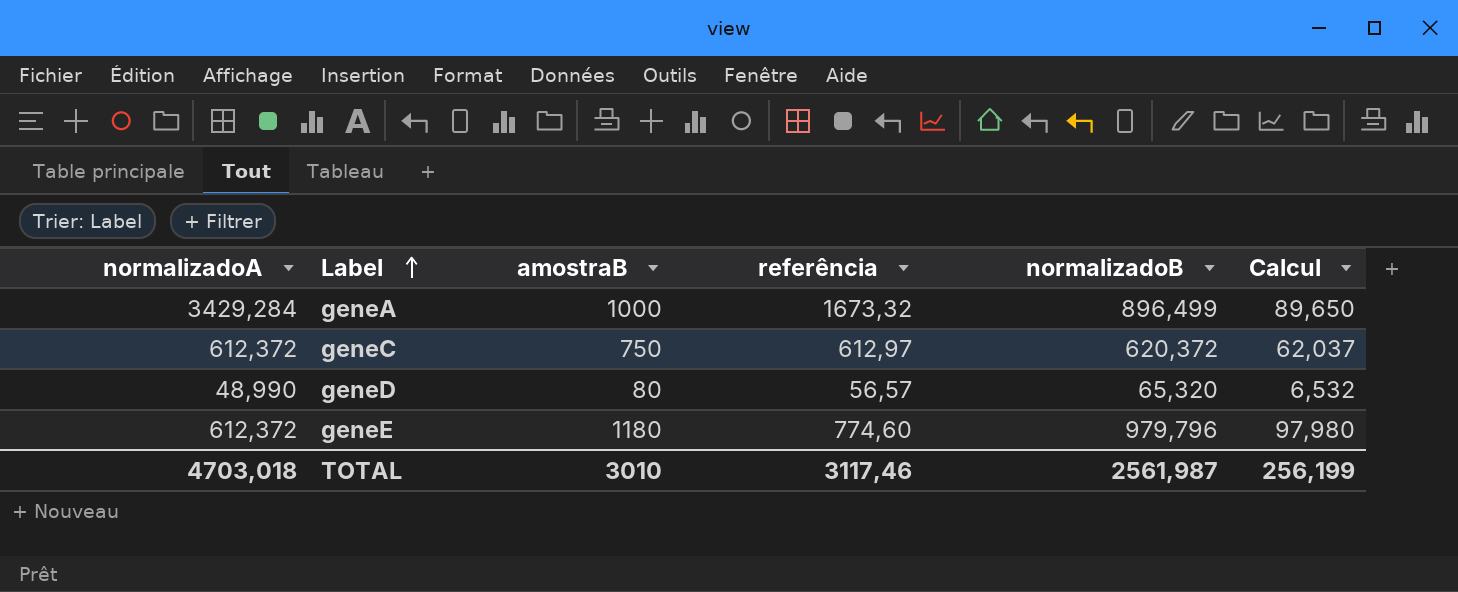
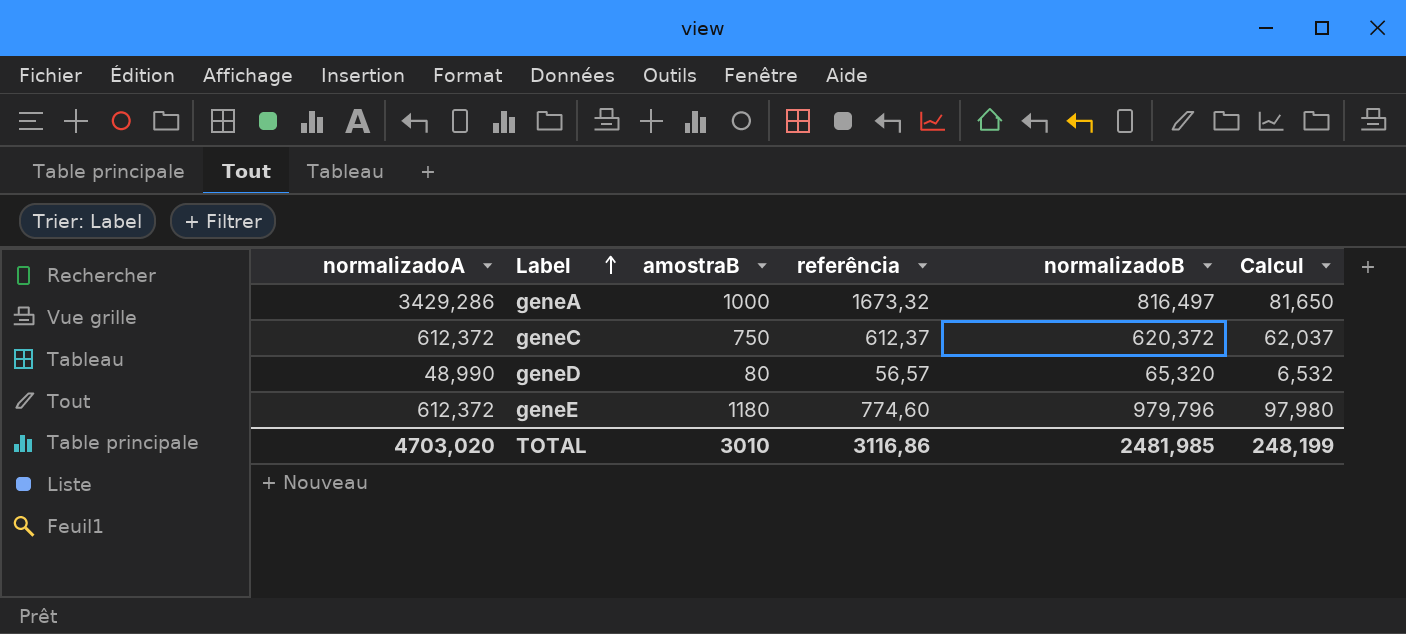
geneA | normalizadoA: 3429,284 -> 3429,286
geneA | normalizadoB: 896,499 -> 816,497
geneA | Calcul: 89,650 -> 81,650
geneC | referência: 612,97 -> 612,37
TOTAL | normalizadoA: 4703,018 -> 4703,020
TOTAL | referência: 3117,46 -> 3116,86
TOTAL | normalizadoB: 2561,987 -> 2481,985
TOTAL | Calcul: 256,199 -> 248,199

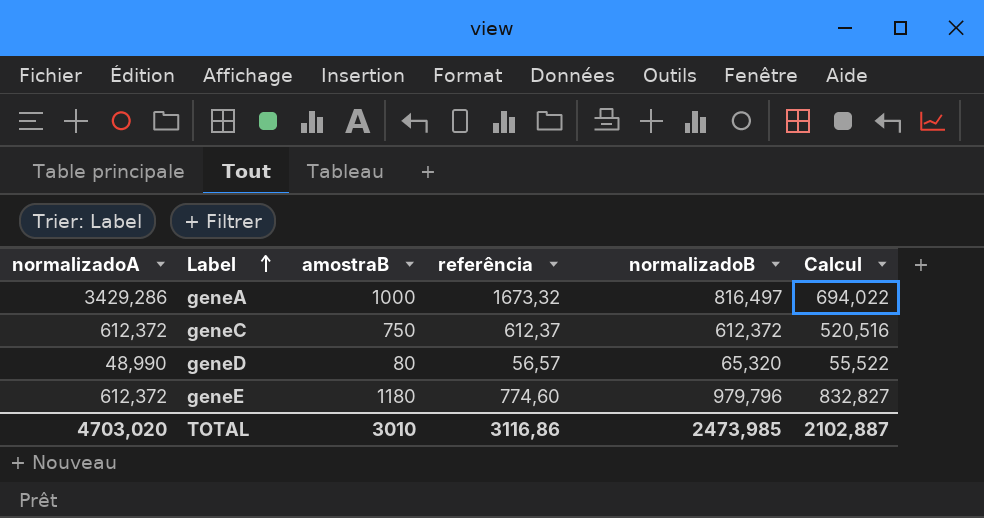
column Calcul | formula: [normalizadoB] * 0,1 -> [normalizadoB] * 0,85
geneC | normalizadoB: 620,372 -> 612,372
TOTAL | normalizadoB: 2481,985 -> 2473,985
TOTAL | Calcul: 248,199 -> 2102,887

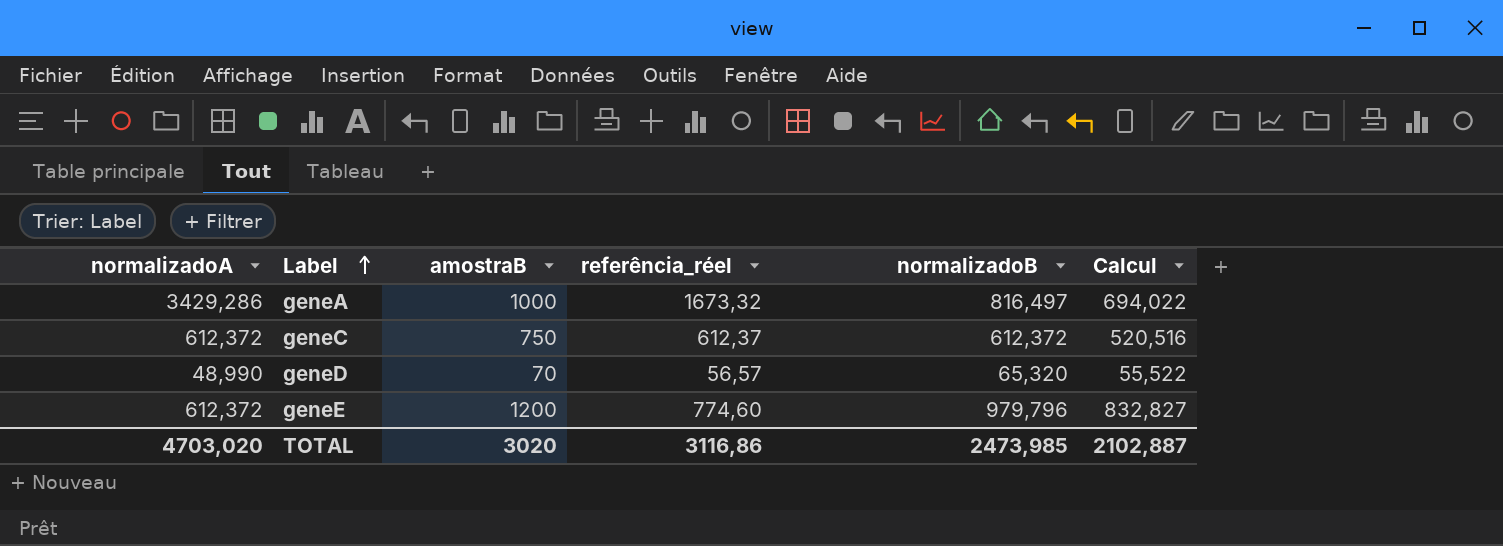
column name: referência -> referência_réel
geneD | amostraB: 80 -> 70
geneE | amostraB: 1180 -> 1200
TOTAL | amostraB: 3010 -> 3020

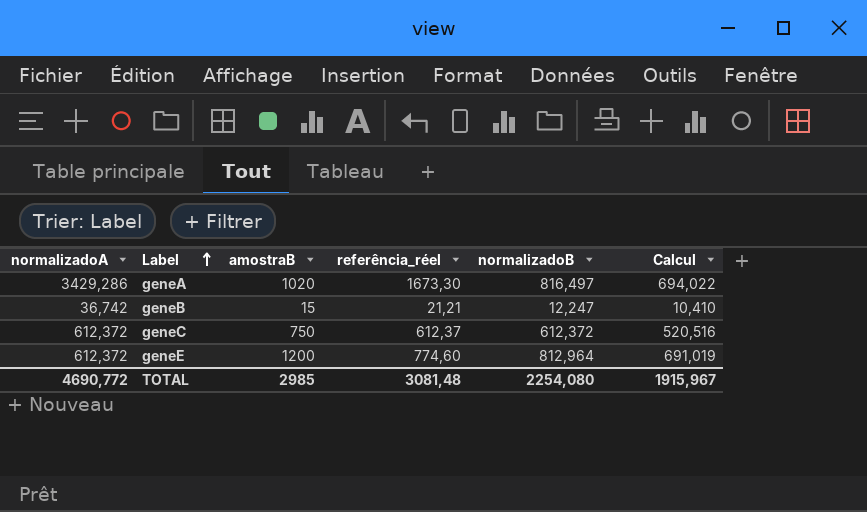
row geneD: 48,990 | 70 | 56,57 | 65,320 | 55,522 -> none
geneA | amostraB: 1000 -> 1020
geneA | referência_réel: 1673,32 -> 1673,30
row geneB: none -> 36,742 | 15 | 21,21 | 12,247 | 10,410
geneE | normalizadoB: 979,796 -> 812,964
geneE | Calcul: 832,827 -> 691,019
TOTAL | normalizadoA: 4703,020 -> 4690,772
TOTAL | amostraB: 3020 -> 2985
TOTAL | referência_réel: 3116,86 -> 3081,48
TOTAL | normalizadoB: 2473,985 -> 2254,080
TOTAL | Calcul: 2102,887 -> 1915,967

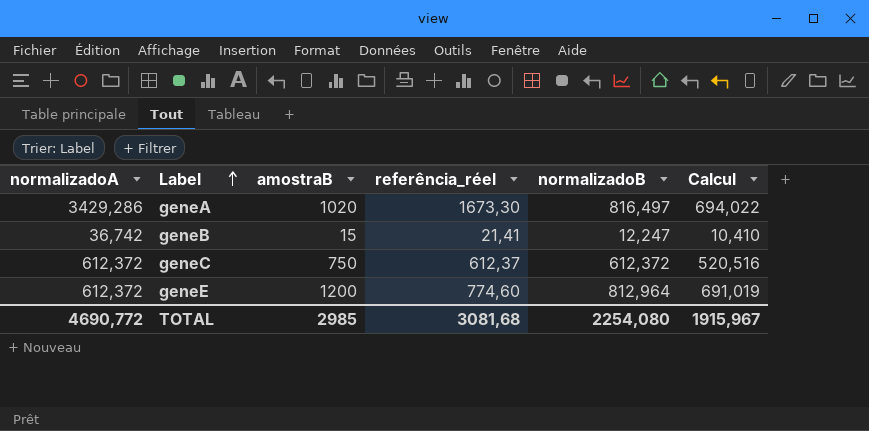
geneB | referência_réel: 21,21 -> 21,41
TOTAL | referência_réel: 3081,48 -> 3081,68

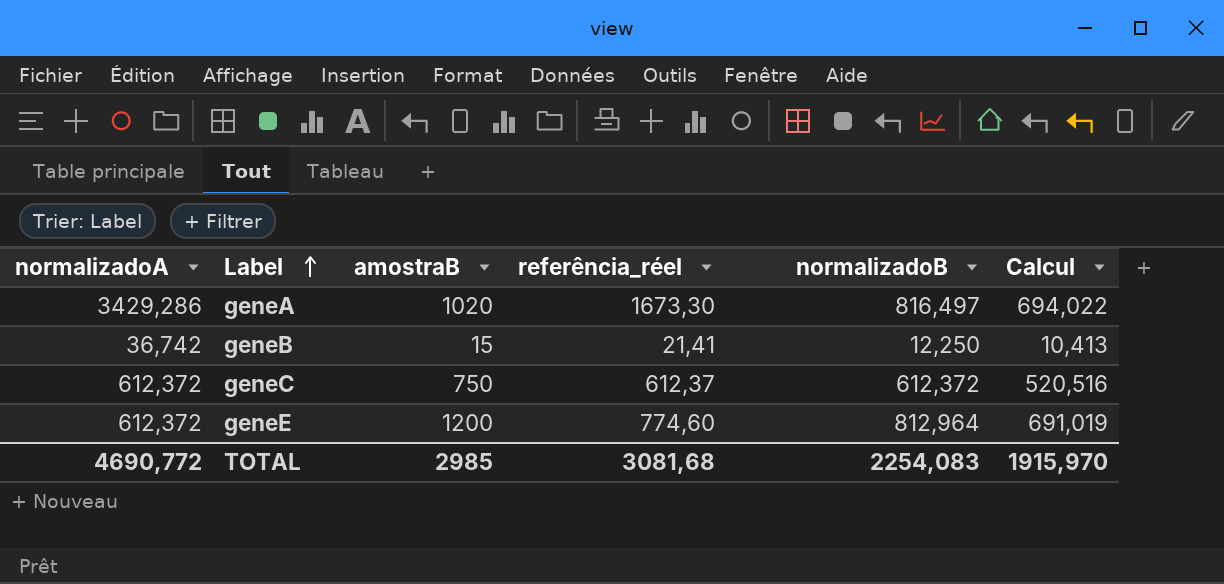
geneB | normalizadoB: 12,247 -> 12,250
geneB | Calcul: 10,410 -> 10,413
TOTAL | normalizadoB: 2254,080 -> 2254,083
TOTAL | Calcul: 1915,967 -> 1915,970

